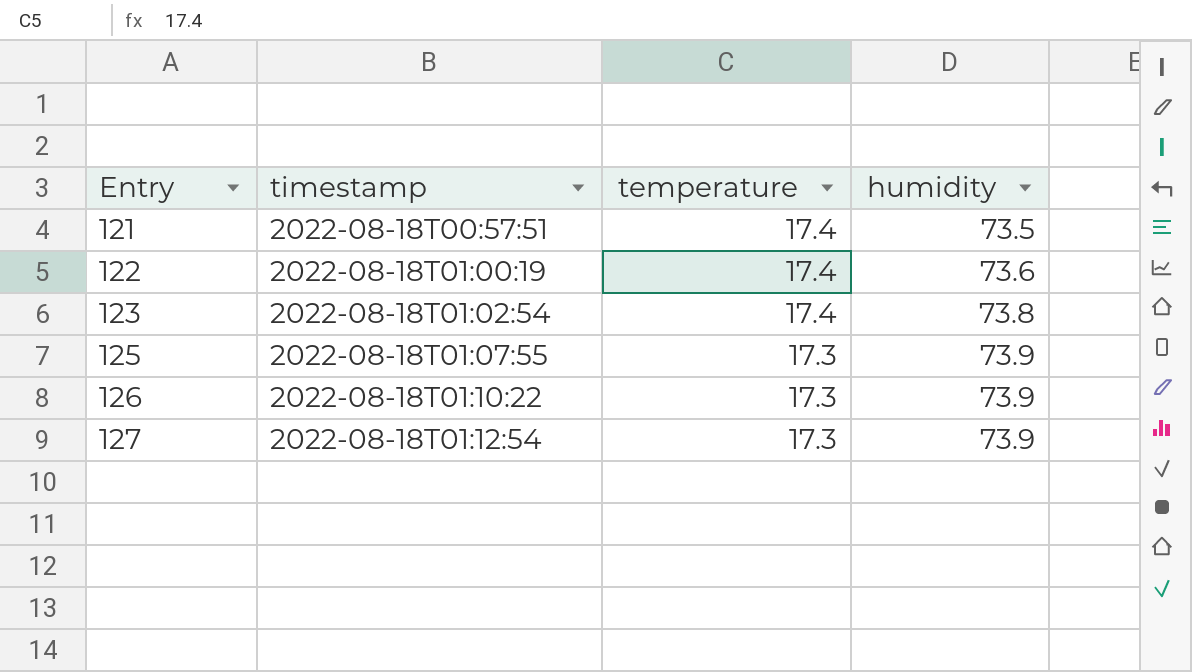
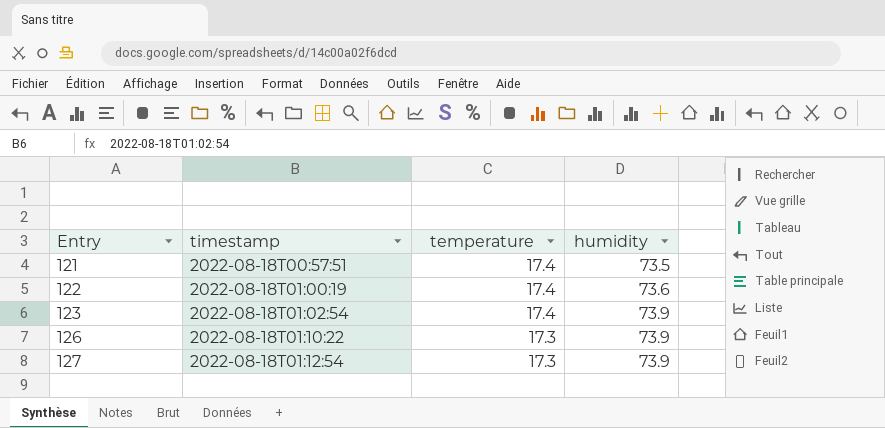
row 125: 2022-08-18T01:07:55 | 17.3 | 73.9 -> none
123 | humidity: 73.8 -> 73.9

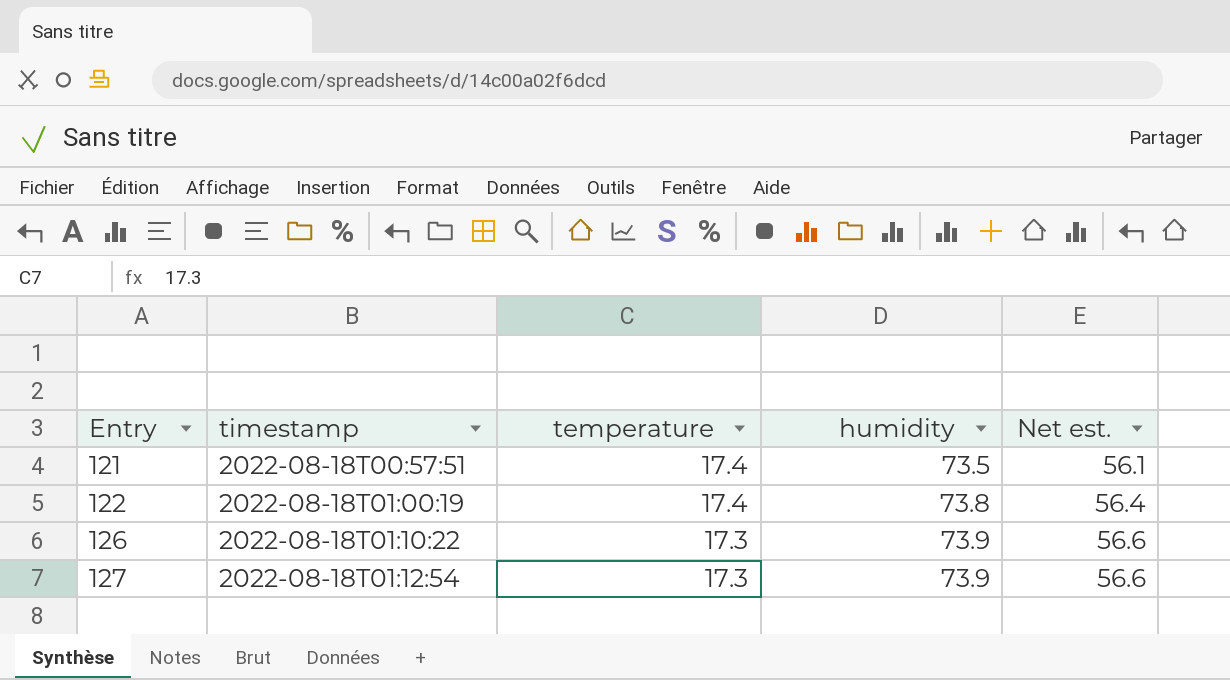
column Net est. | formula: none -> [humidity] - [temperature]
row 123: 2022-08-18T01:02:54 | 17.4 | 73.9 -> none
122 | humidity: 73.6 -> 73.8

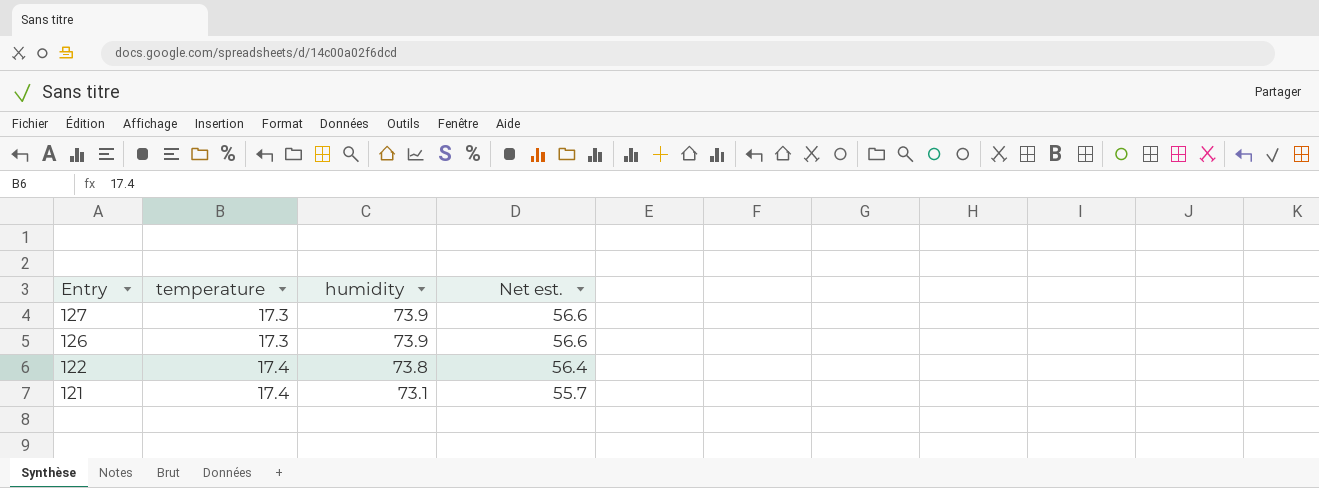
row order: Entry ascending -> Entry descending
column timestamp | position: 2 -> none
121 | humidity: 73.5 -> 73.1
121 | Net est.: 56.1 -> 55.7

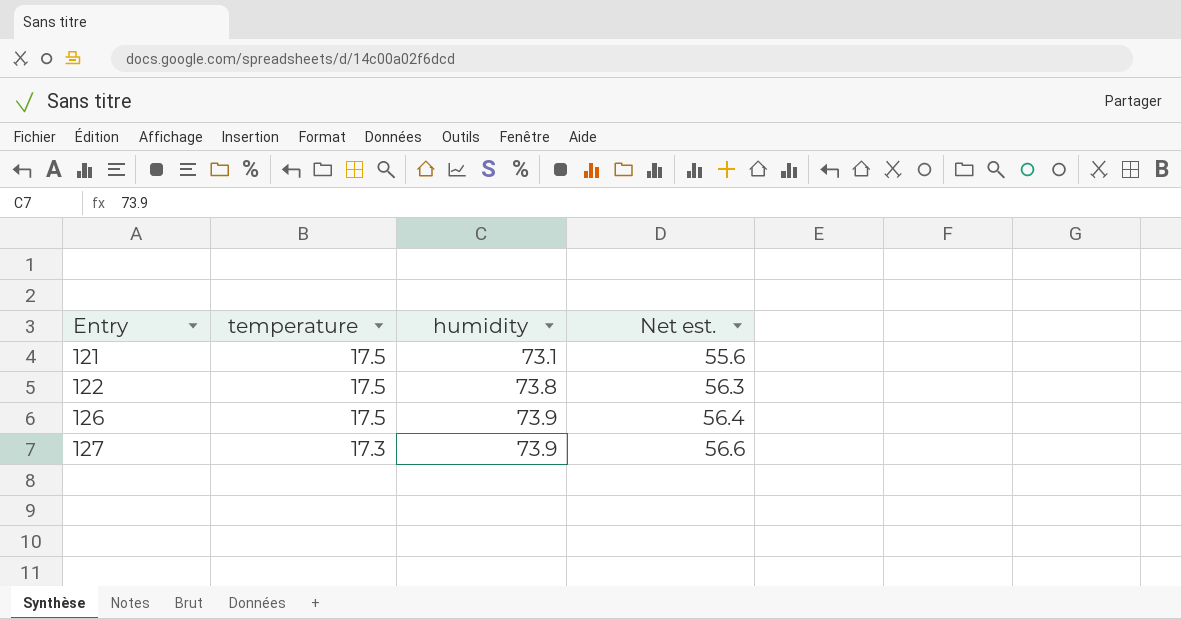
row order: Entry descending -> Entry ascending
121 | temperature: 17.4 -> 17.5
121 | Net est.: 55.7 -> 55.6
122 | temperature: 17.4 -> 17.5
122 | Net est.: 56.4 -> 56.3
126 | temperature: 17.3 -> 17.5
126 | Net est.: 56.6 -> 56.4

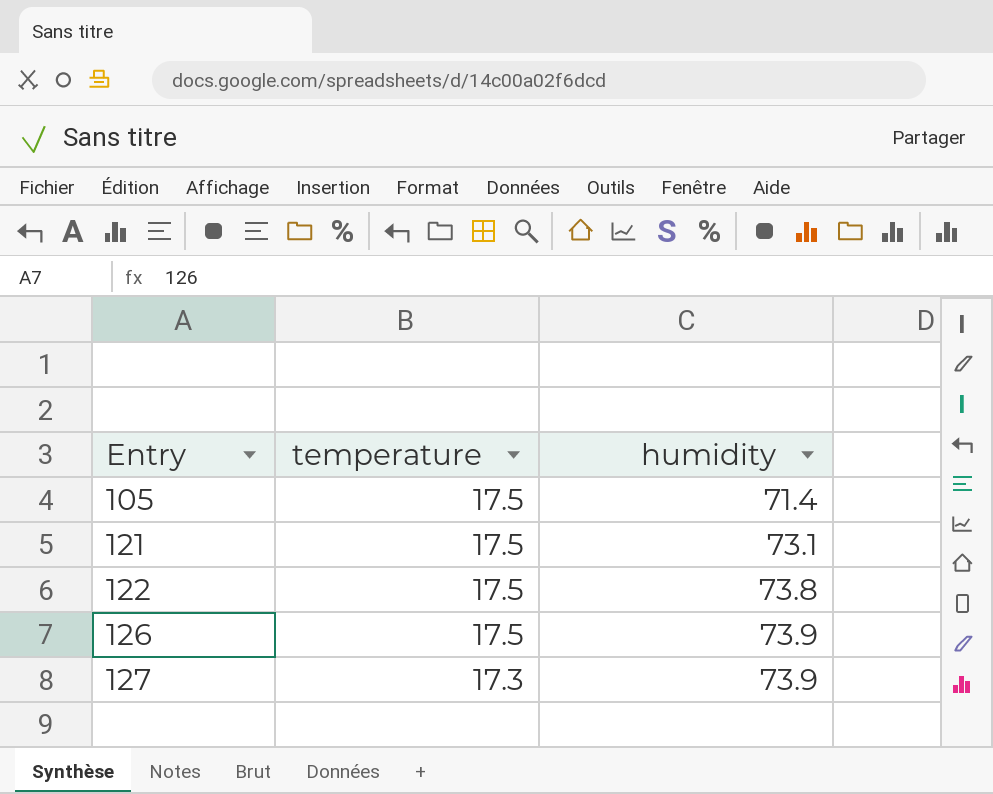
column Net est. | formula: [humidity] - [temperature] -> none
row 105: none -> 17.5 | 71.4

